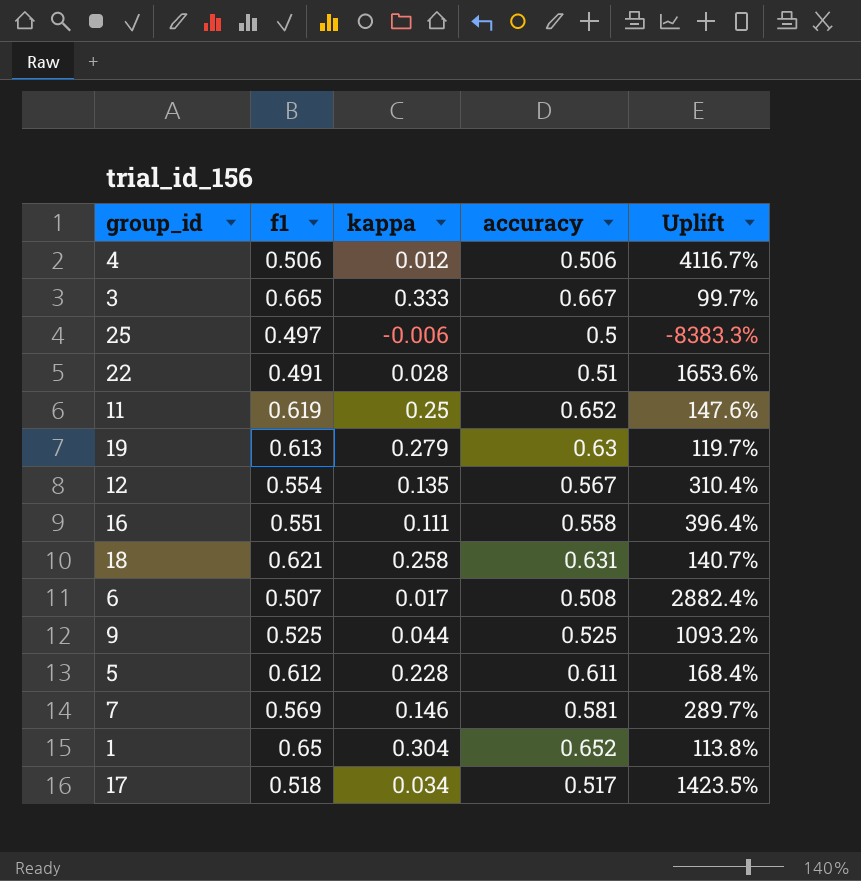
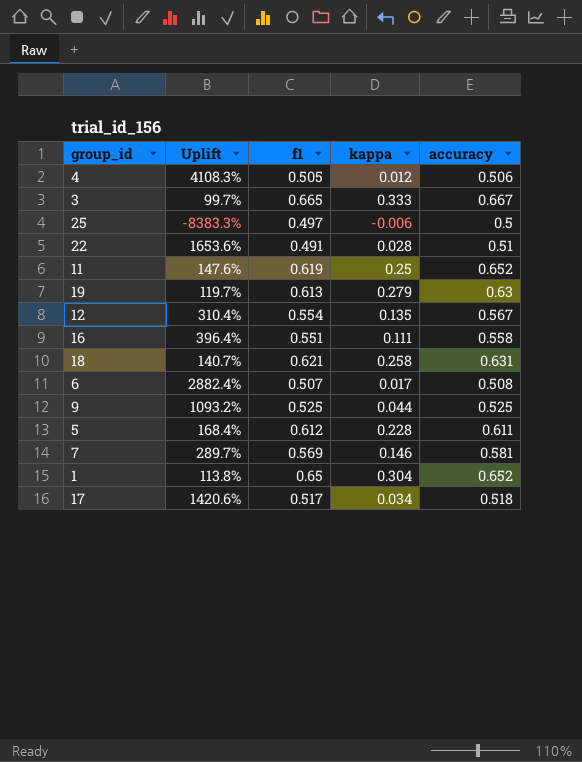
column Uplift | position: 5 -> 2
4 | Uplift: 4116.7% -> 4108.3%
4 | f1: 0.506 -> 0.505
17 | Uplift: 1423.5% -> 1420.6%
17 | f1: 0.518 -> 0.517
17 | accuracy: 0.517 -> 0.518

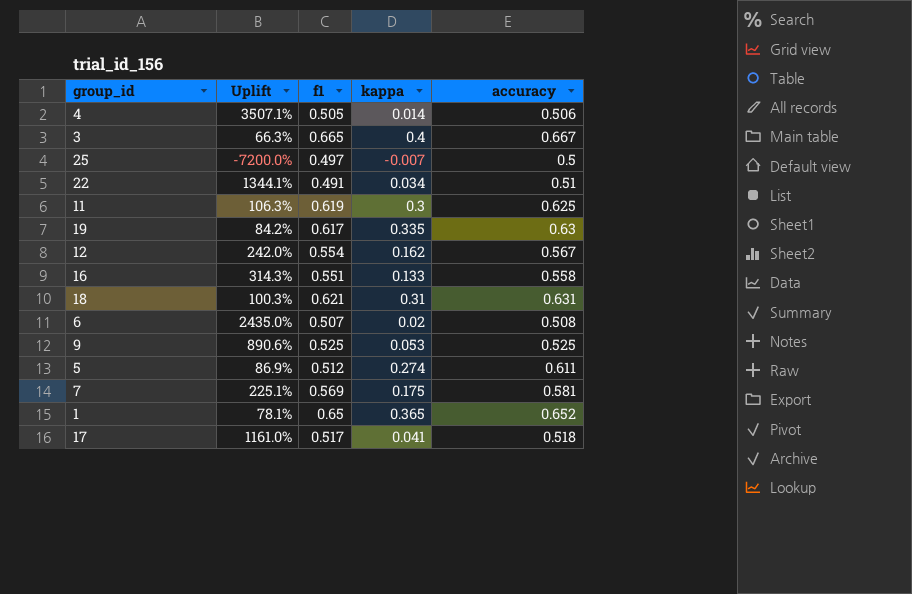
4 | Uplift: 4108.3% -> 3507.1%
4 | kappa: 0.012 -> 0.014
3 | Uplift: 99.7% -> 66.3%
3 | kappa: 0.333 -> 0.4
25 | Uplift: -8383.3% -> -7200.0%
25 | kappa: -0.006 -> -0.007
22 | Uplift: 1653.6% -> 1344.1%
22 | kappa: 0.028 -> 0.034
11 | Uplift: 147.6% -> 106.3%
11 | kappa: 0.25 -> 0.3
11 | accuracy: 0.652 -> 0.625
19 | Uplift: 119.7% -> 84.2%
19 | f1: 0.613 -> 0.617
19 | kappa: 0.279 -> 0.335
12 | Uplift: 310.4% -> 242.0%
12 | kappa: 0.135 -> 0.162
16 | Uplift: 396.4% -> 314.3%
16 | kappa: 0.111 -> 0.133
18 | Uplift: 140.7% -> 100.3%
18 | kappa: 0.258 -> 0.31
6 | Uplift: 2882.4% -> 2435.0%
6 | kappa: 0.017 -> 0.02
9 | Uplift: 1093.2% -> 890.6%
9 | kappa: 0.044 -> 0.053
5 | Uplift: 168.4% -> 86.9%
5 | f1: 0.612 -> 0.512
5 | kappa: 0.228 -> 0.274
7 | Uplift: 289.7% -> 225.1%
7 | kappa: 0.146 -> 0.175
1 | Uplift: 113.8% -> 78.1%
1 | kappa: 0.304 -> 0.365
17 | Uplift: 1420.6% -> 1161.0%
17 | kappa: 0.034 -> 0.041

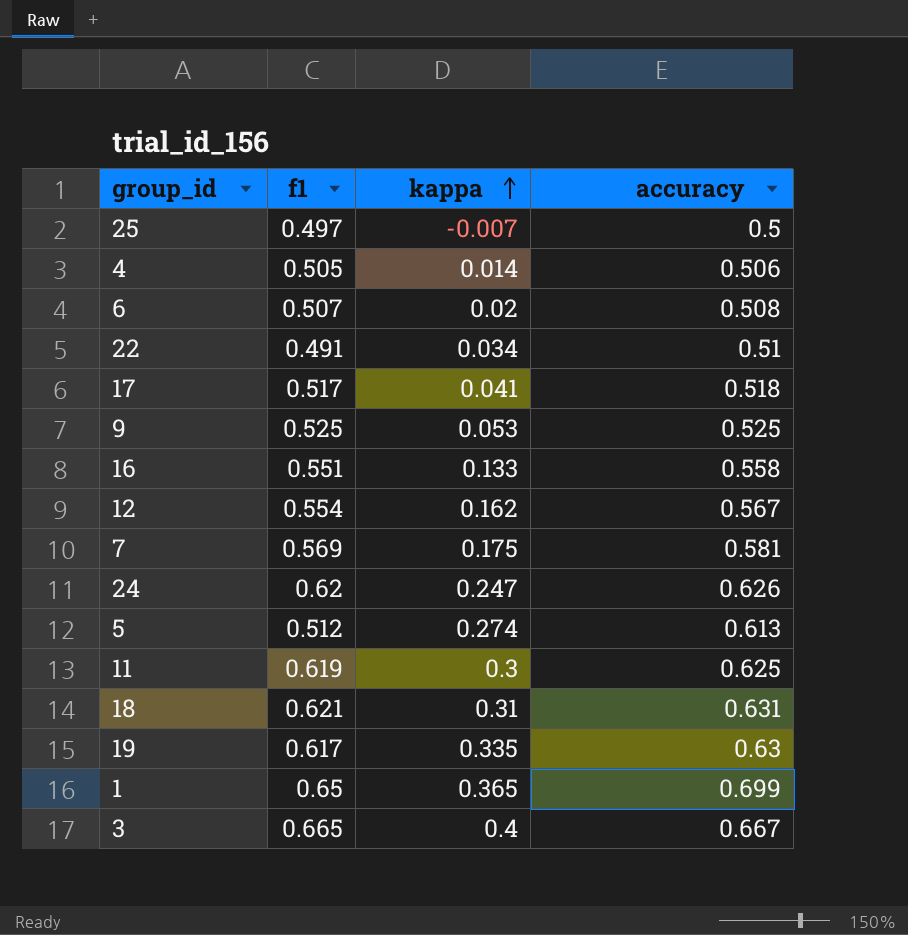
row order: none -> kappa ascending
column Uplift | formula: ([f1] - [kappa]) / [kappa] -> none
row 24: none -> 0.62 | 0.247 | 0.626
5 | accuracy: 0.611 -> 0.613
1 | accuracy: 0.652 -> 0.699

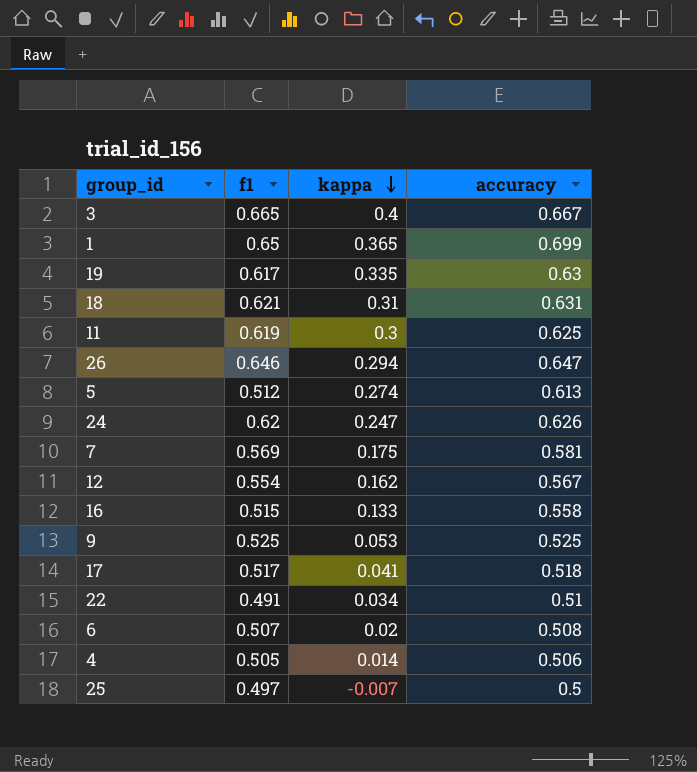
row order: kappa ascending -> kappa descending
row 26: none -> 0.646 | 0.294 | 0.647
16 | f1: 0.551 -> 0.515

